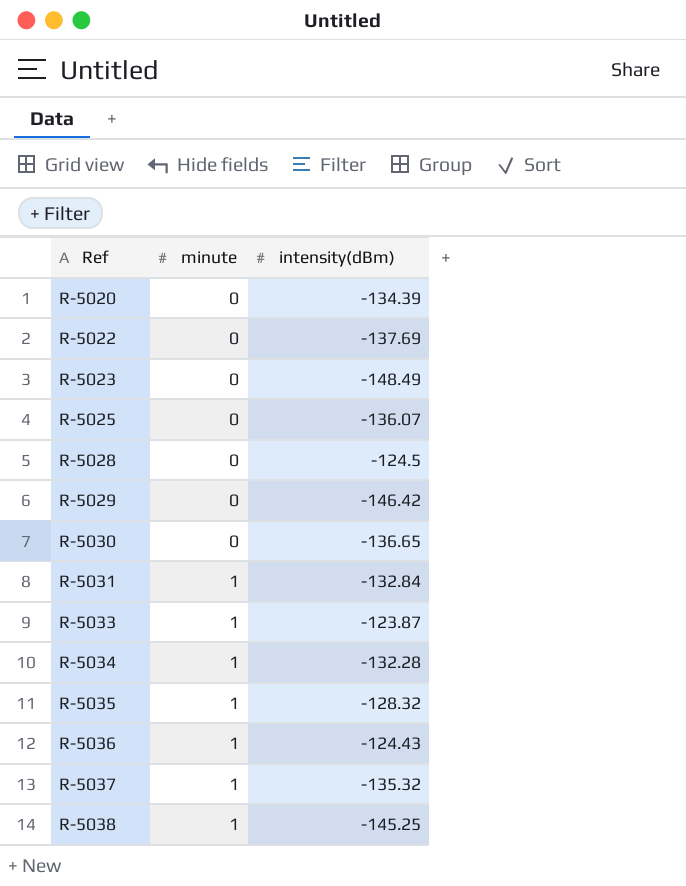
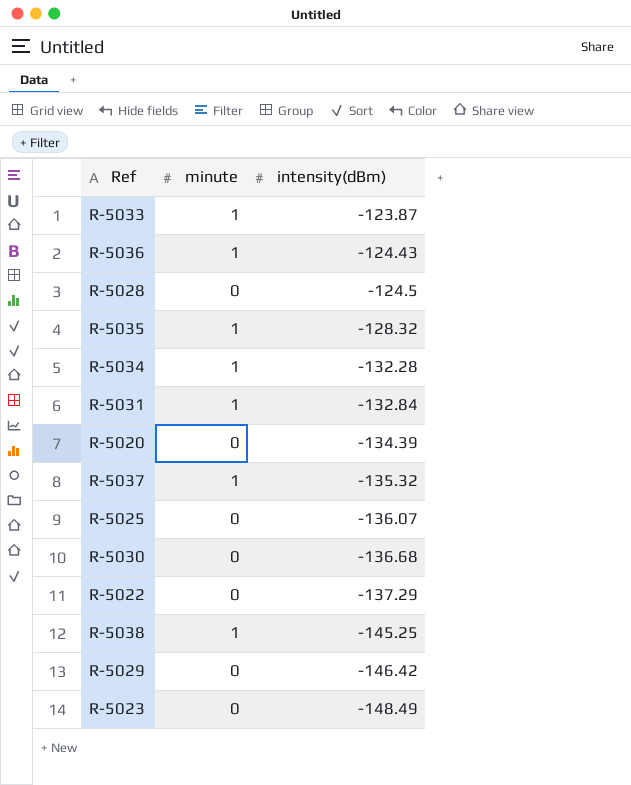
row order: Ref ascending -> intensity(dBm) descending
R-5030 | intensity(dBm): -136.65 -> -136.68
R-5022 | intensity(dBm): -137.69 -> -137.29

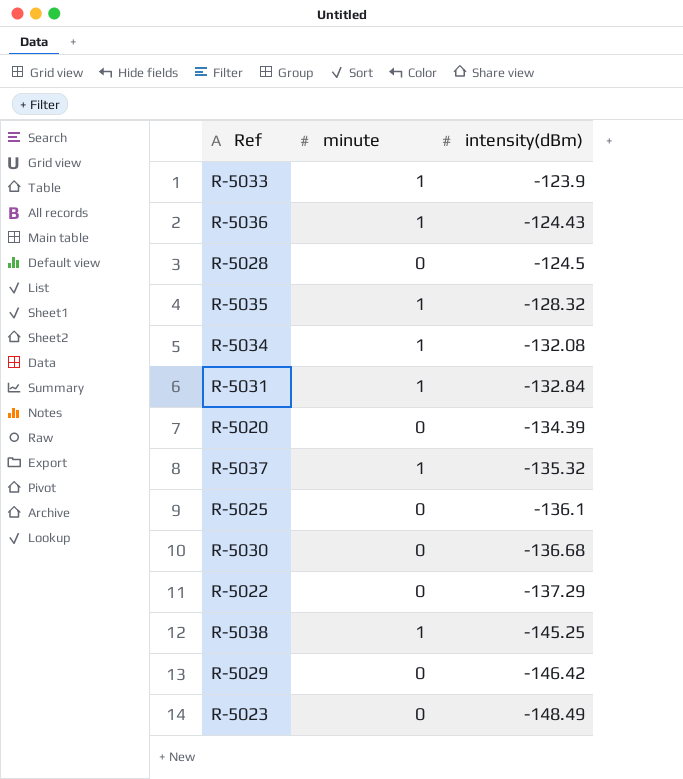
R-5033 | intensity(dBm): -123.87 -> -123.9
R-5034 | intensity(dBm): -132.28 -> -132.08
R-5025 | intensity(dBm): -136.07 -> -136.1

